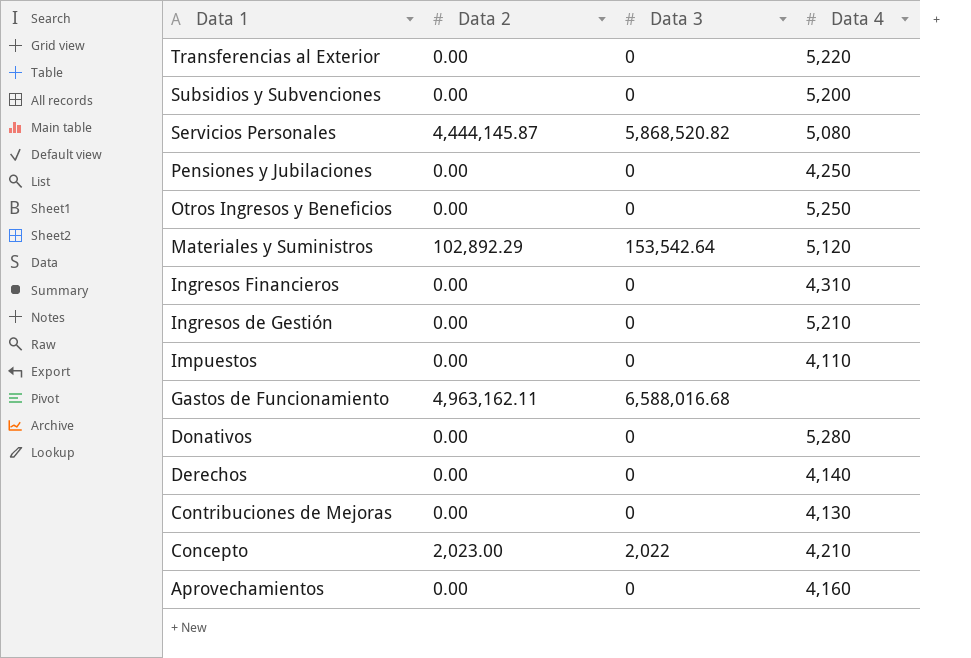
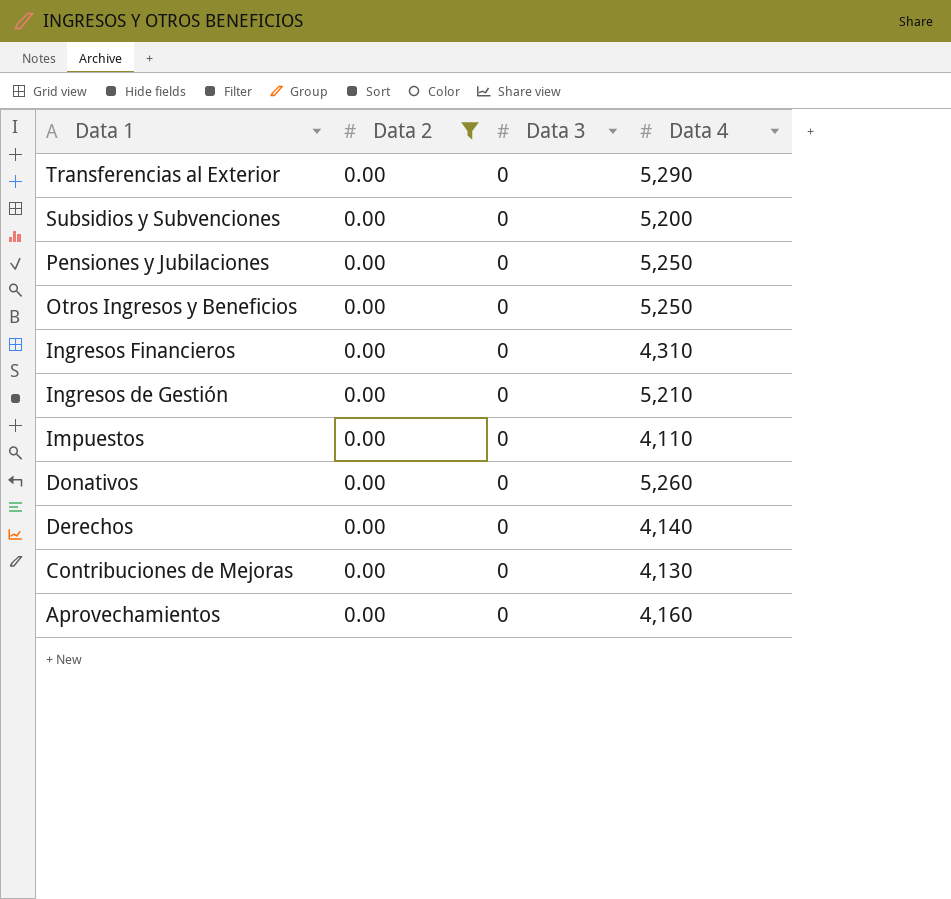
filter: none -> Data 2 = 0.00
Transferencias al Exterior | Data 4: 5,220 -> 5,290
Pensiones y Jubilaciones | Data 4: 4,250 -> 5,250
Donativos | Data 4: 5,280 -> 5,260

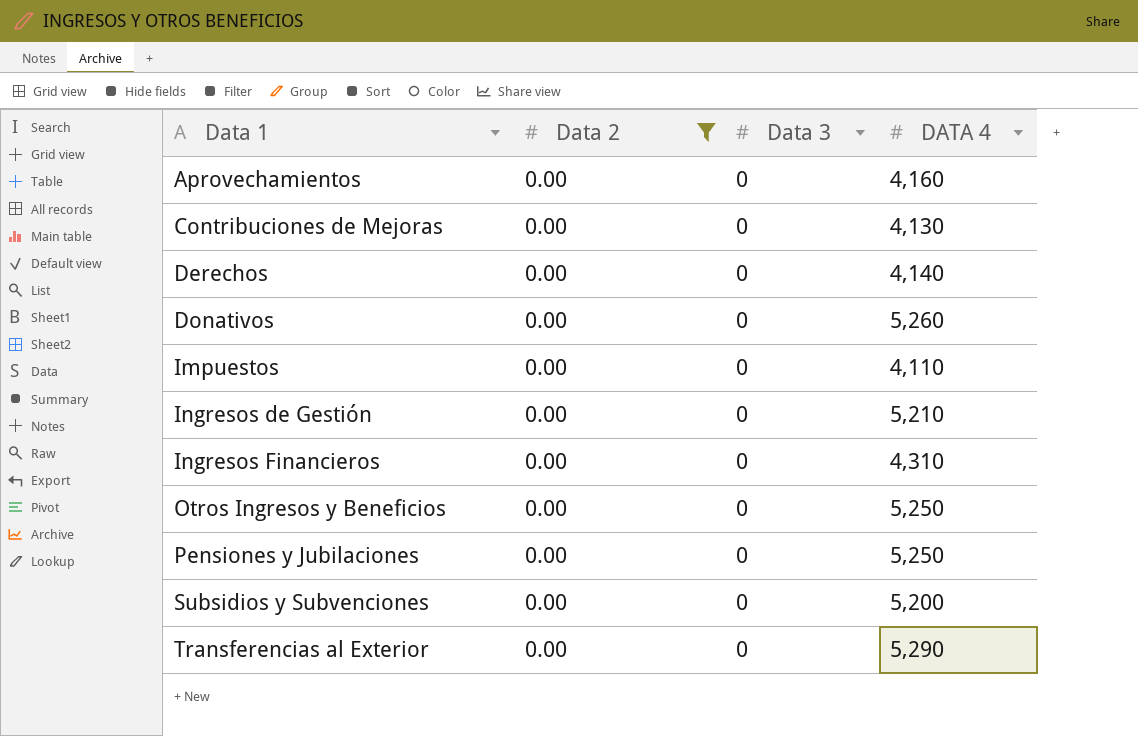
row order: Data 1 descending -> Data 1 ascending
column name: Data 4 -> DATA 4

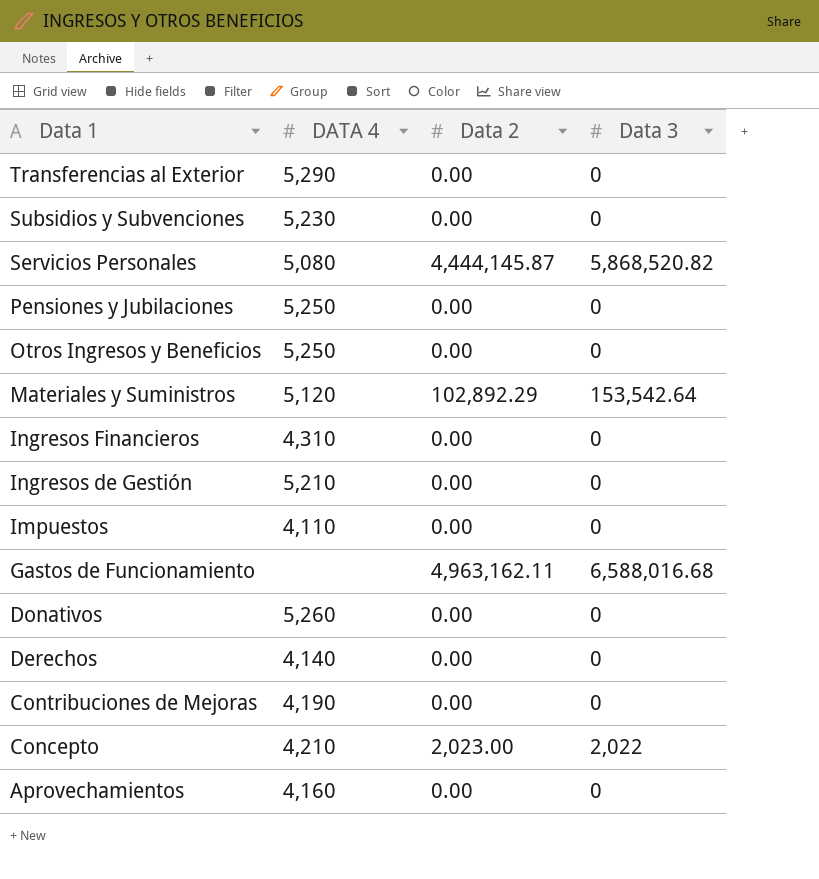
filter: Data 2 = 0.00 -> none
row order: Data 1 ascending -> Data 1 descending
column DATA 4 | position: 4 -> 2
Subsidios y Subvenciones | DATA 4: 5,200 -> 5,230
Contribuciones de Mejoras | DATA 4: 4,130 -> 4,190

